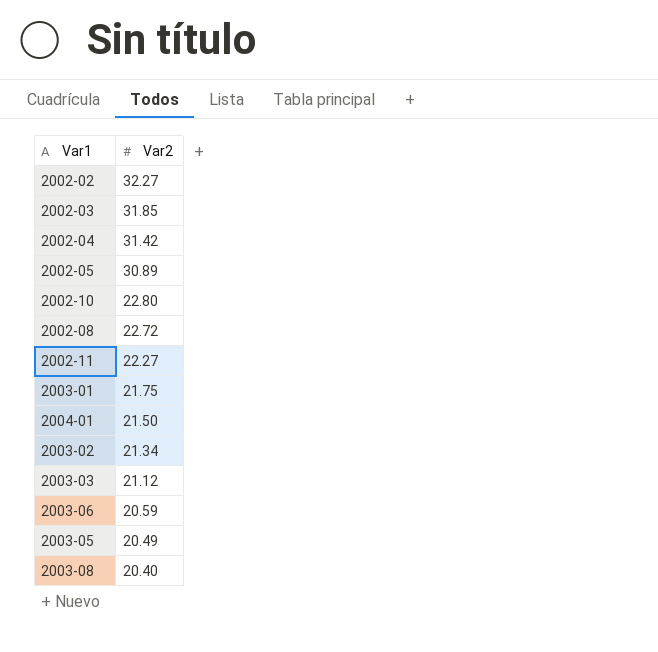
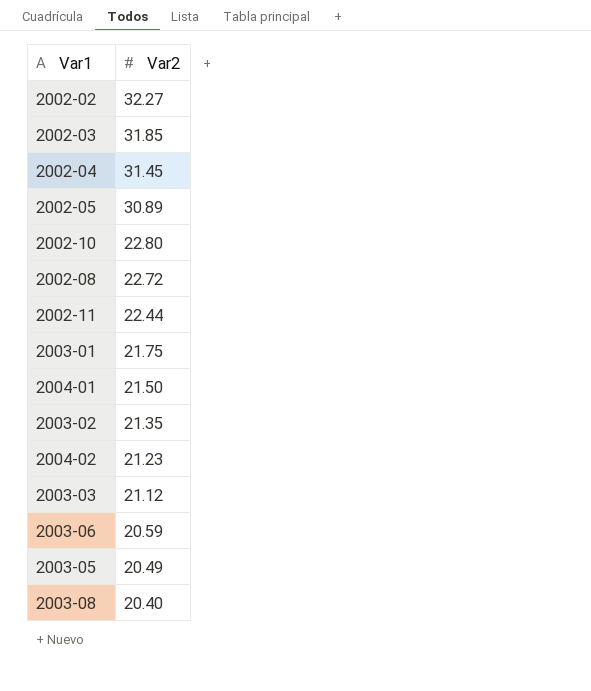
2002-04 | Var2: 31.42 -> 31.45
2002-11 | Var2: 22.27 -> 22.44
2003-02 | Var2: 21.34 -> 21.35
row 2004-02: none -> 21.23

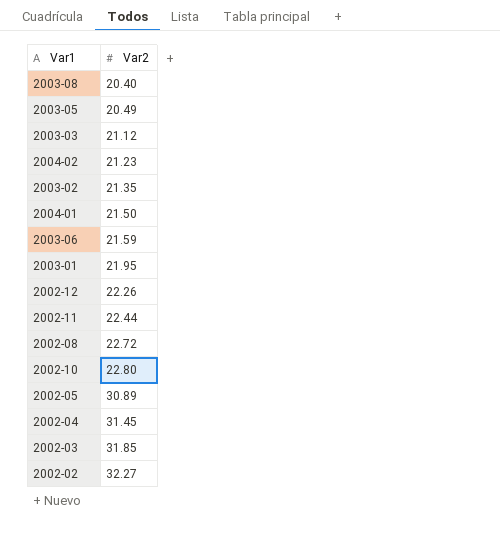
row order: Var2 descending -> Var2 ascending
2003-06 | Var2: 20.59 -> 21.59
2003-01 | Var2: 21.75 -> 21.95
row 2002-12: none -> 22.26

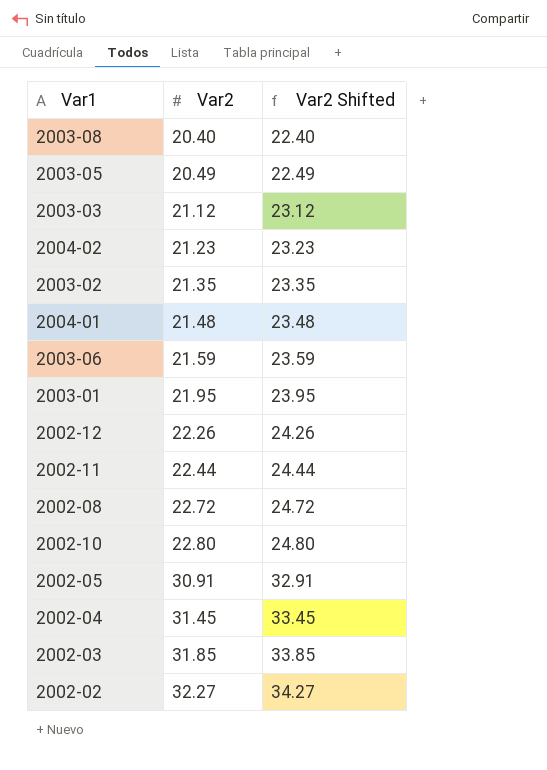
column Var2 Shifted | formula: none -> [Var2] + 2
2004-01 | Var2: 21.50 -> 21.48
2002-05 | Var2: 30.89 -> 30.91

